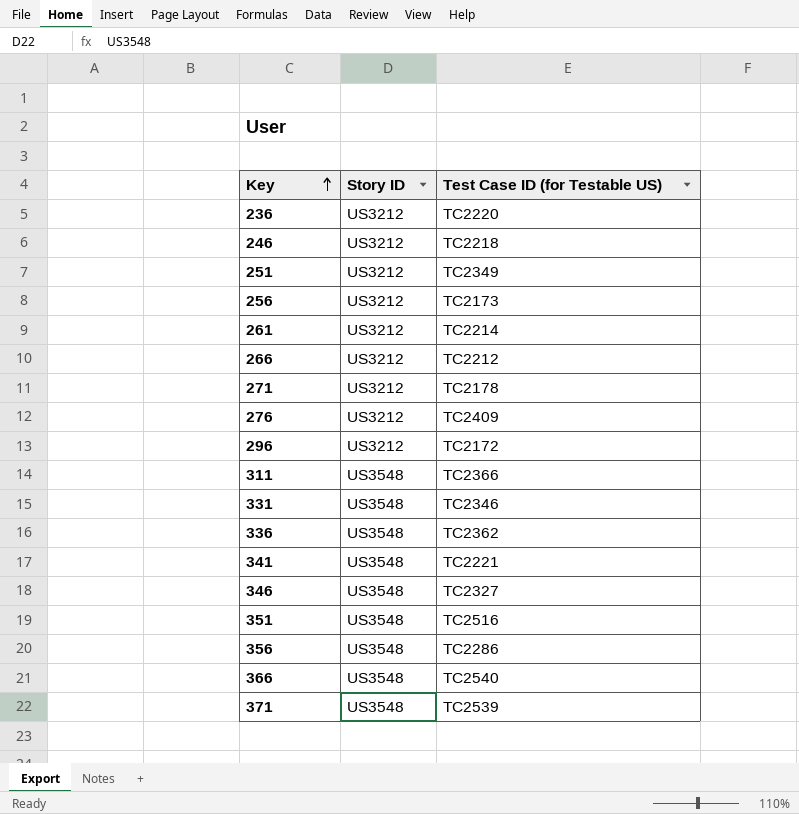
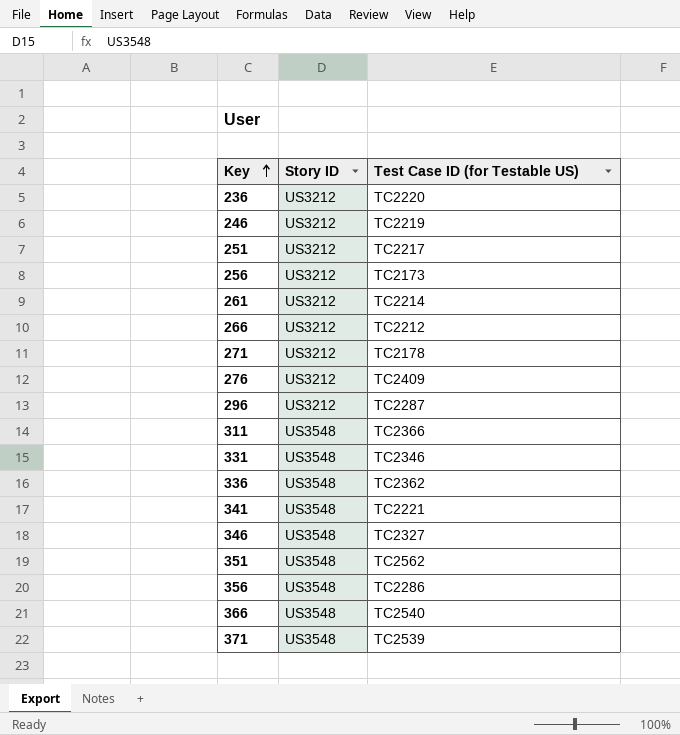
246 | Test Case ID (for Testable US): TC2218 -> TC2219
251 | Test Case ID (for Testable US): TC2349 -> TC2217
296 | Test Case ID (for Testable US): TC2172 -> TC2287
351 | Test Case ID (for Testable US): TC2516 -> TC2562

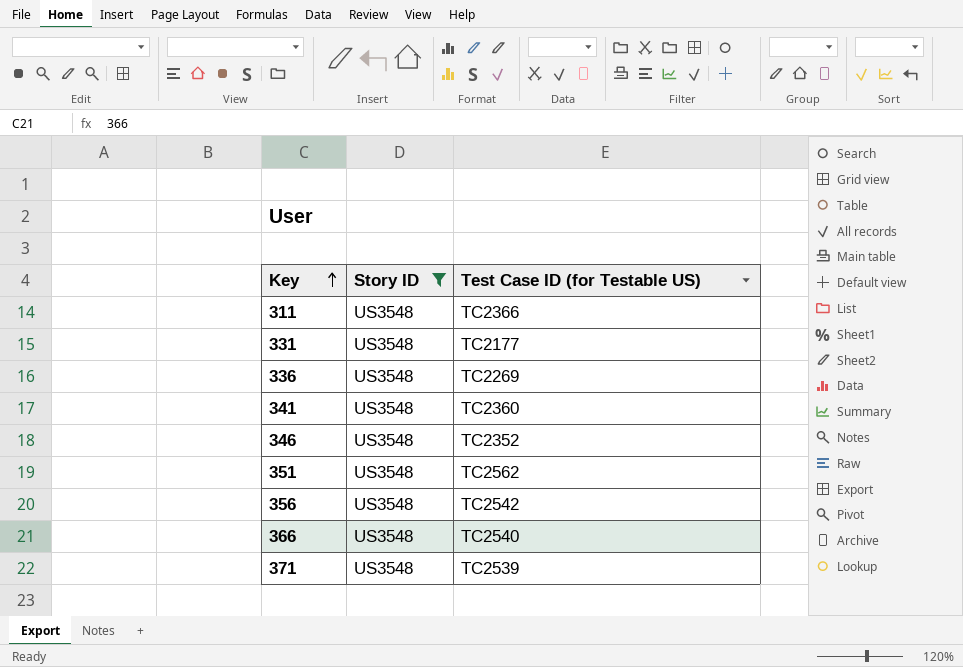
filter: none -> Story ID = US3548
331 | Test Case ID (for Testable US): TC2346 -> TC2177
336 | Test Case ID (for Testable US): TC2362 -> TC2269
341 | Test Case ID (for Testable US): TC2221 -> TC2360
346 | Test Case ID (for Testable US): TC2327 -> TC2352
356 | Test Case ID (for Testable US): TC2286 -> TC2542

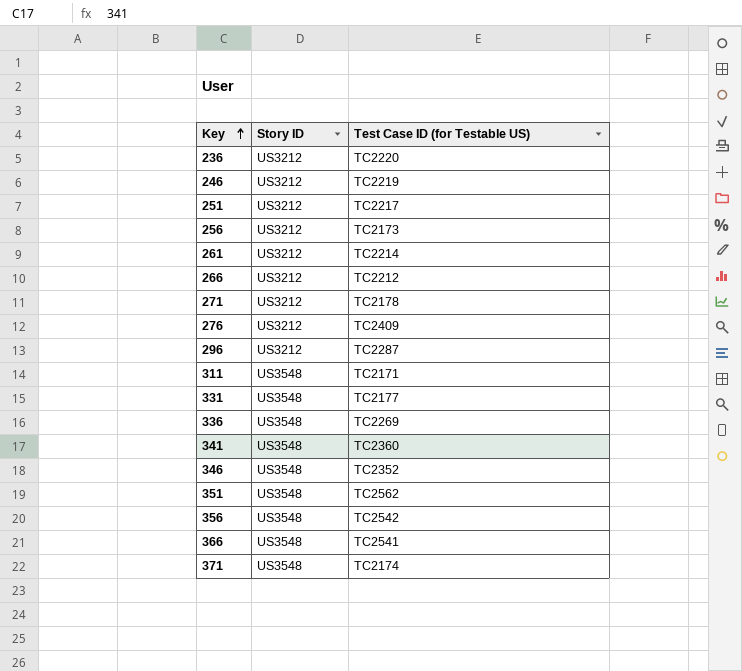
filter: Story ID = US3548 -> none
311 | Test Case ID (for Testable US): TC2366 -> TC2171
366 | Test Case ID (for Testable US): TC2540 -> TC2541
371 | Test Case ID (for Testable US): TC2539 -> TC2174

